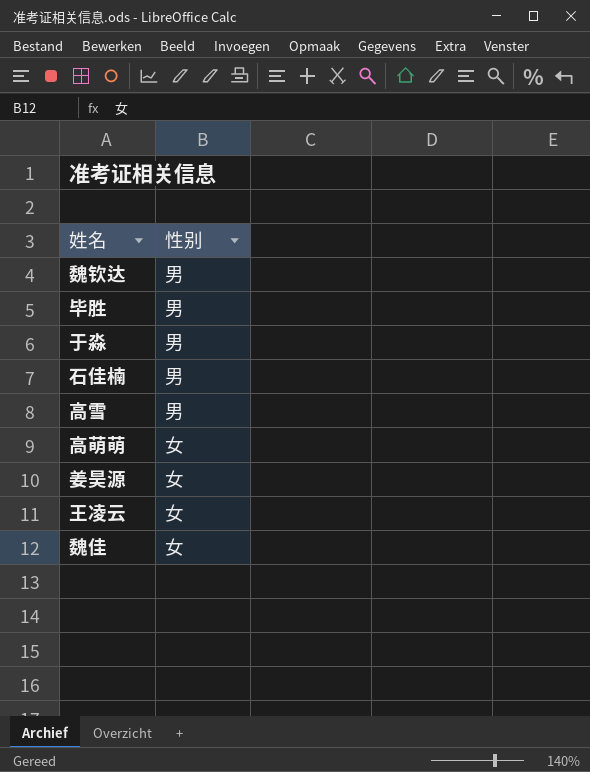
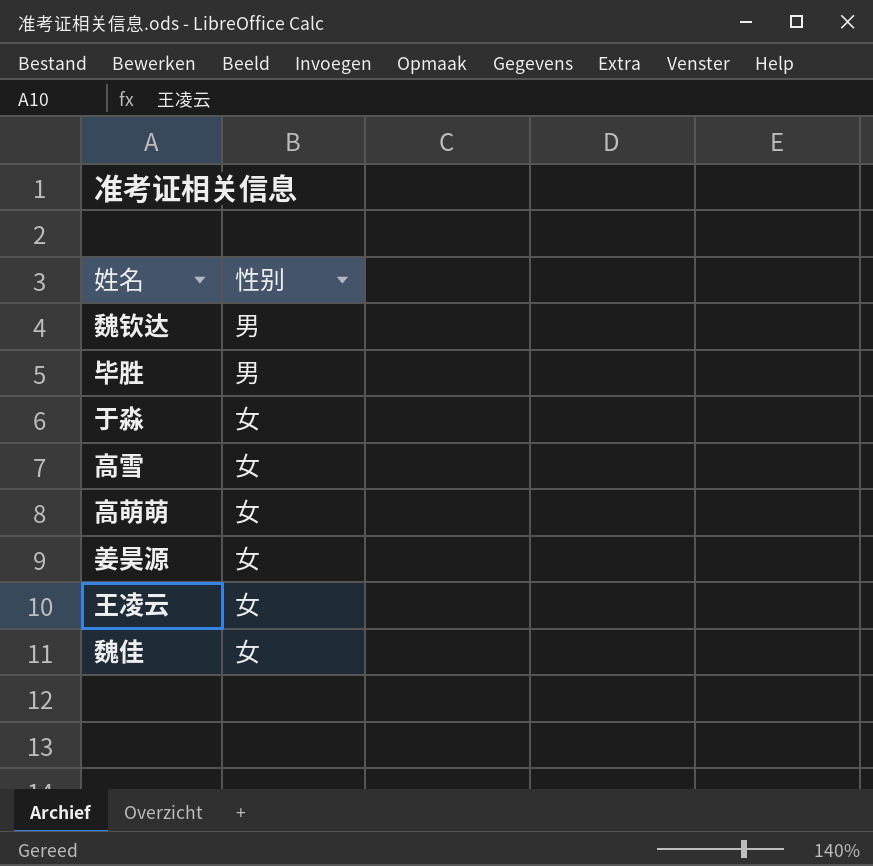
row 石佳楠: 男 -> none
于淼 | 性别: 男 -> 女
高雪 | 性别: 男 -> 女

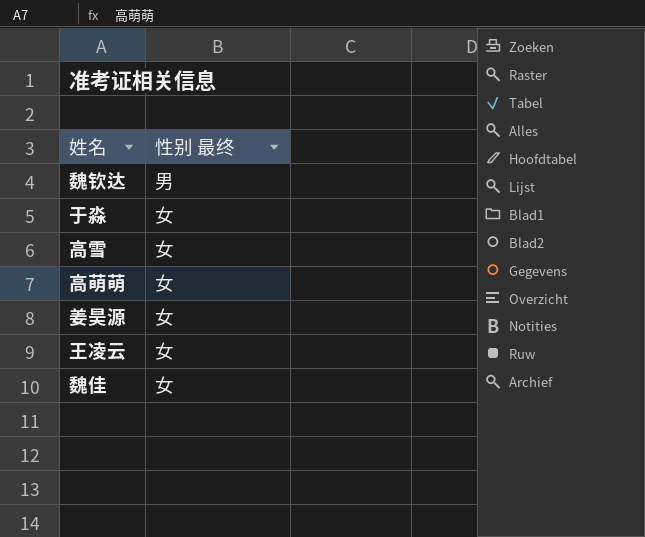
column name: 性别 -> 性别 最终
row 毕胜: 男 -> none

